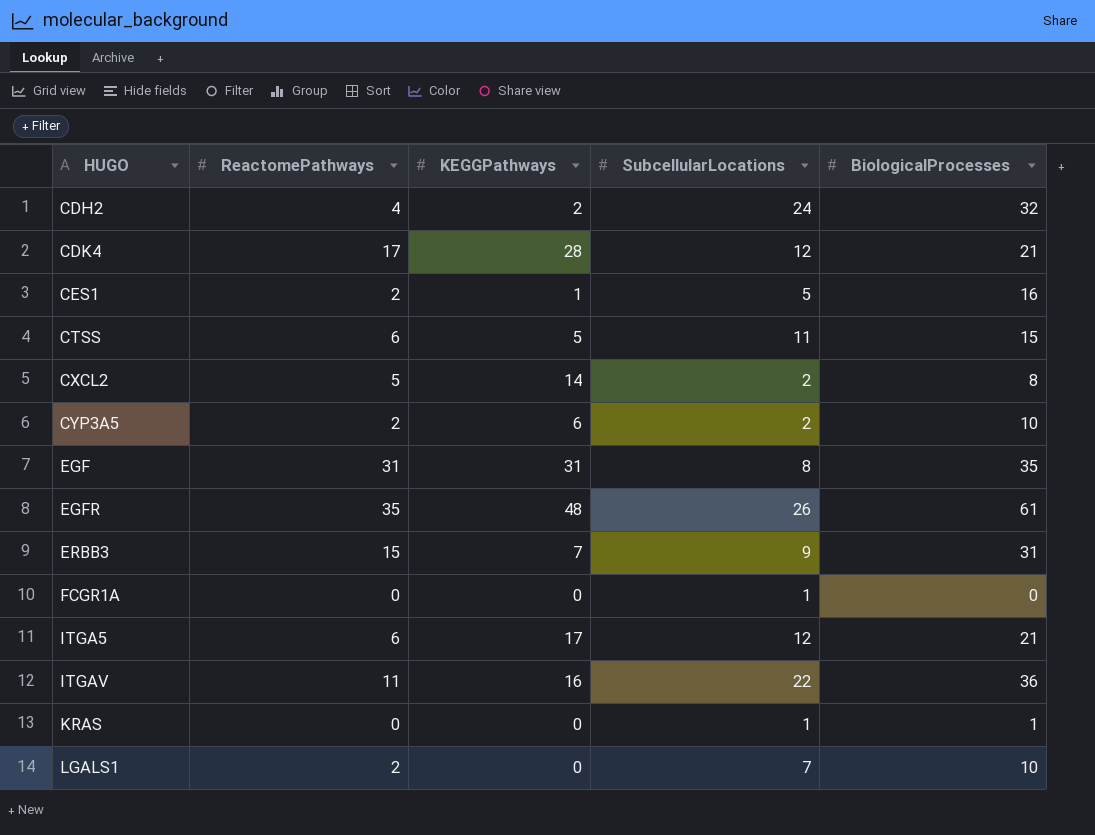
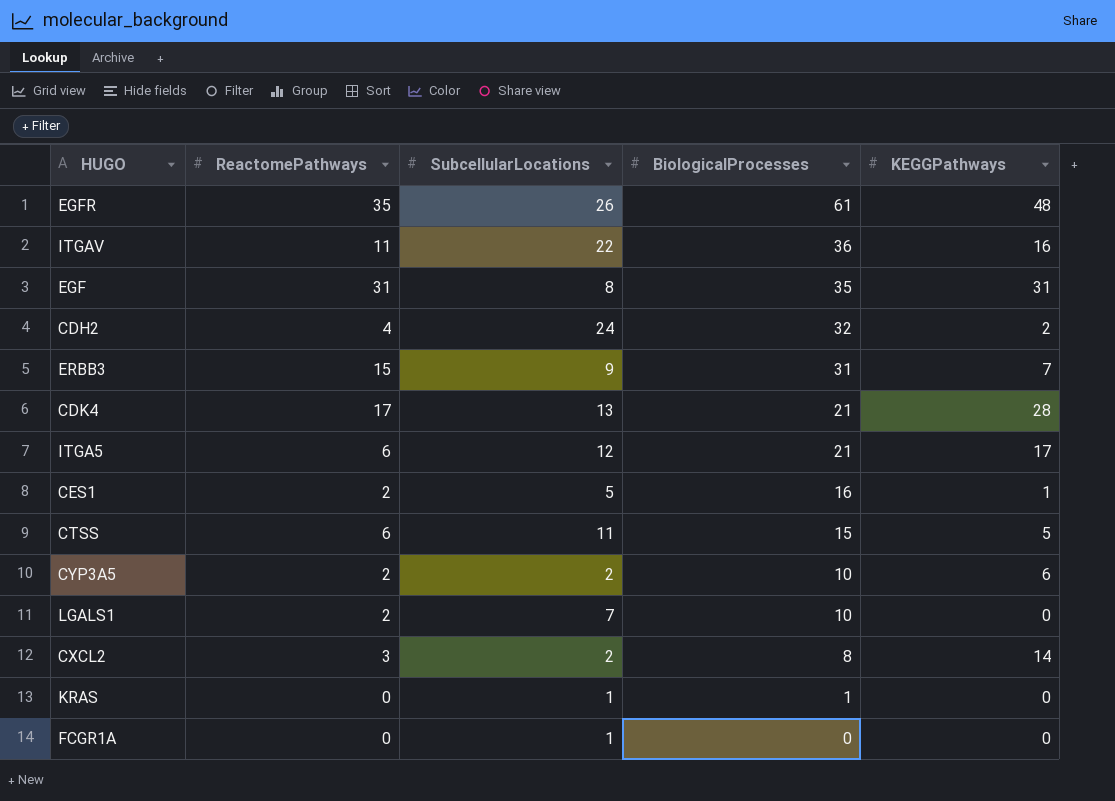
row order: HUGO ascending -> BiologicalProcesses descending
column KEGGPathways | position: 3 -> 5
CDK4 | SubcellularLocations: 12 -> 13
CXCL2 | ReactomePathways: 5 -> 3

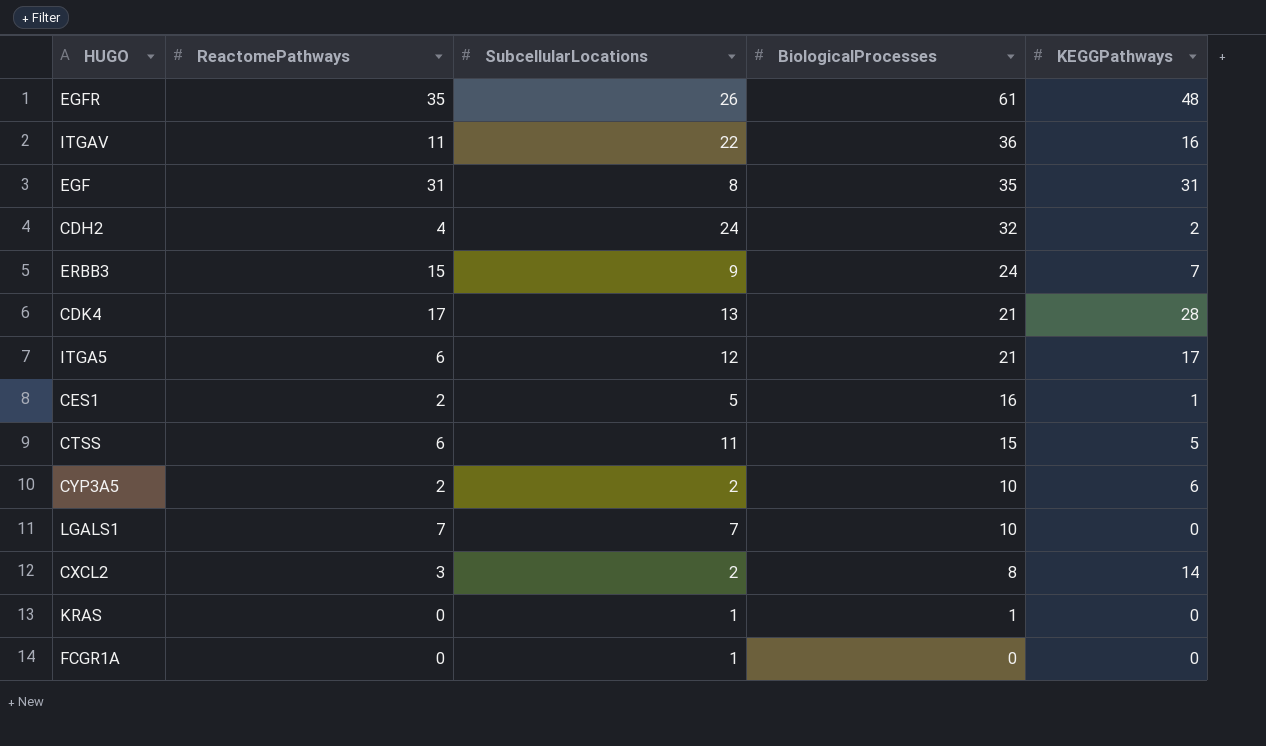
ERBB3 | BiologicalProcesses: 31 -> 24
LGALS1 | ReactomePathways: 2 -> 7

